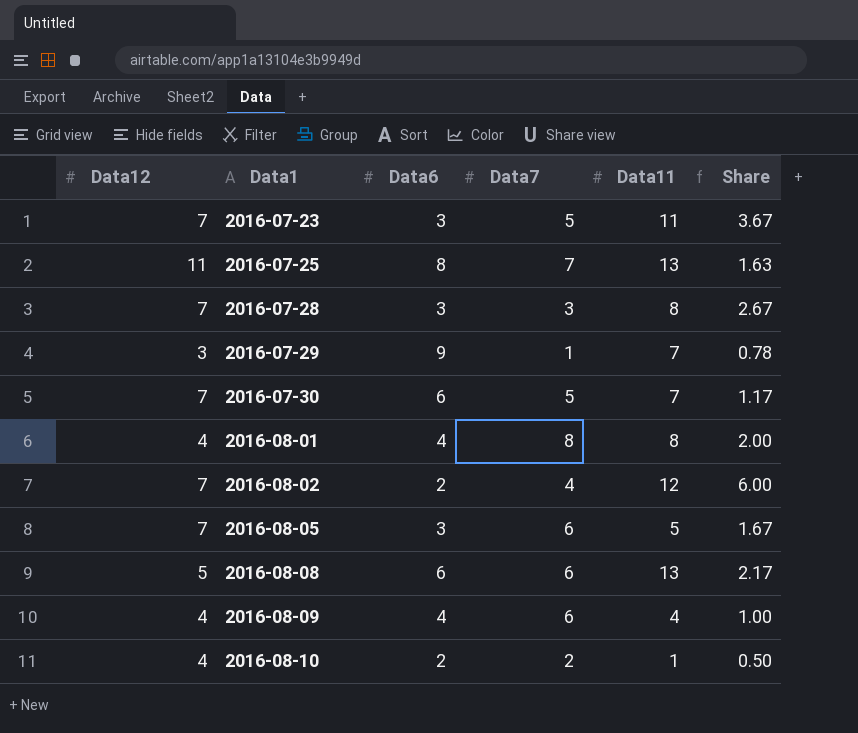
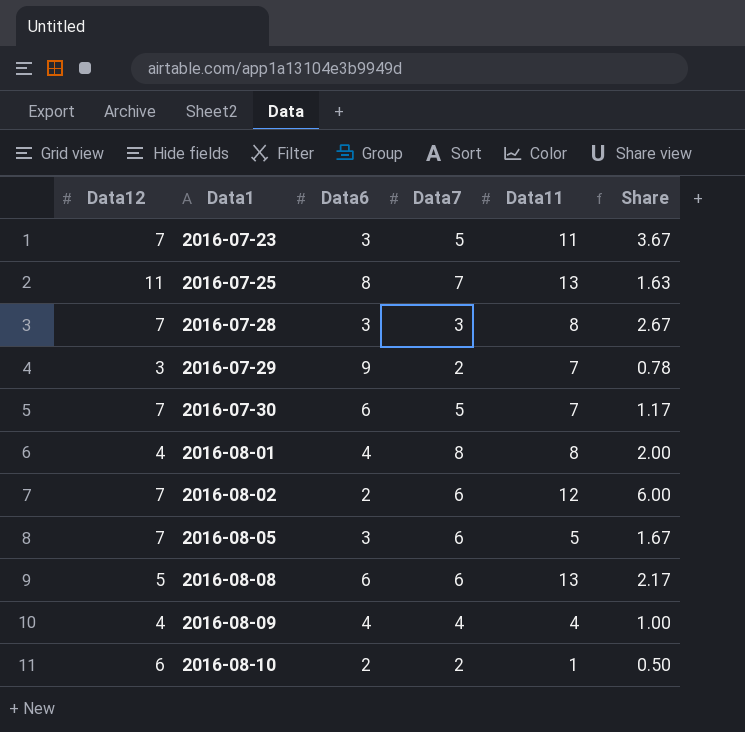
2016-07-29 | Data7: 1 -> 2
2016-08-02 | Data7: 4 -> 6
2016-08-09 | Data7: 6 -> 4
2016-08-10 | Data12: 4 -> 6

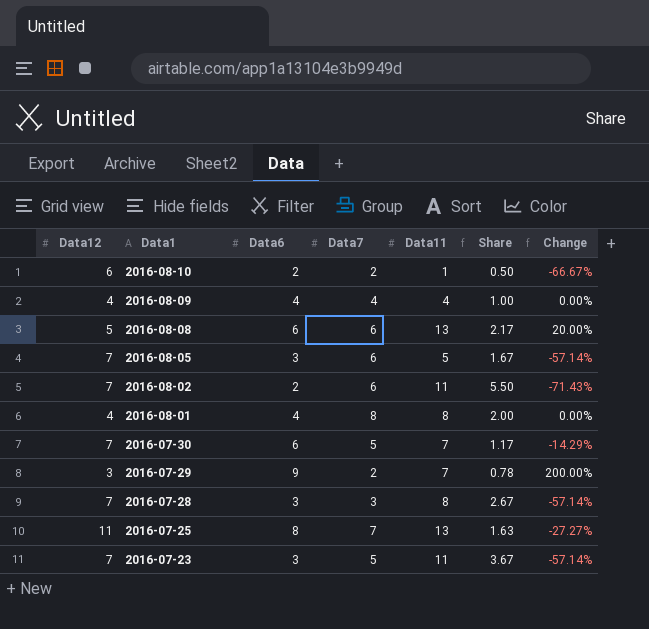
row order: Data1 ascending -> Data1 descending
column Change | formula: none -> ([Data6] - [Data12]) / [Data12]
2016-08-02 | Data11: 12 -> 11
2016-08-02 | Share: 6.00 -> 5.50

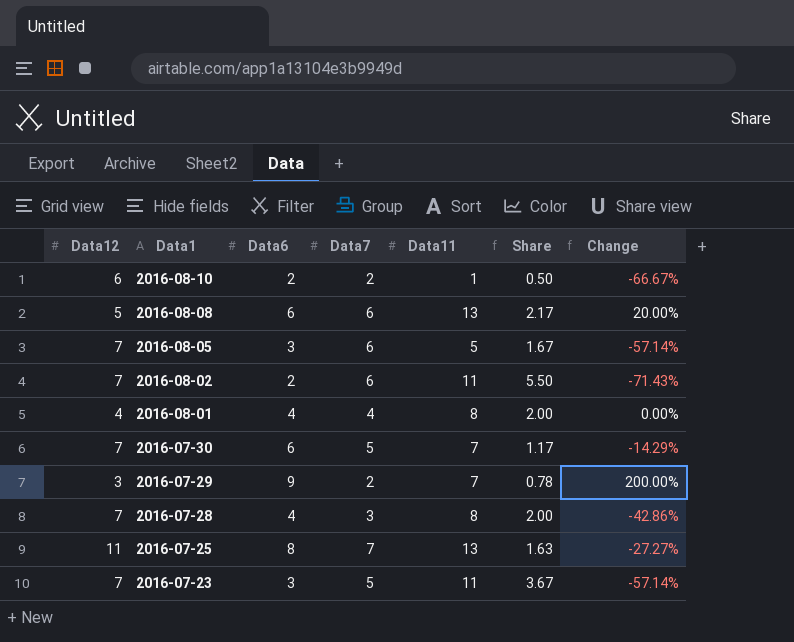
row 2016-08-09: 4 | 4 | 4 | 4 | 1.00 | 0.00% -> none
2016-08-01 | Data7: 8 -> 4
2016-07-28 | Data6: 3 -> 4
2016-07-28 | Share: 2.67 -> 2.00
2016-07-28 | Change: -57.14% -> -42.86%

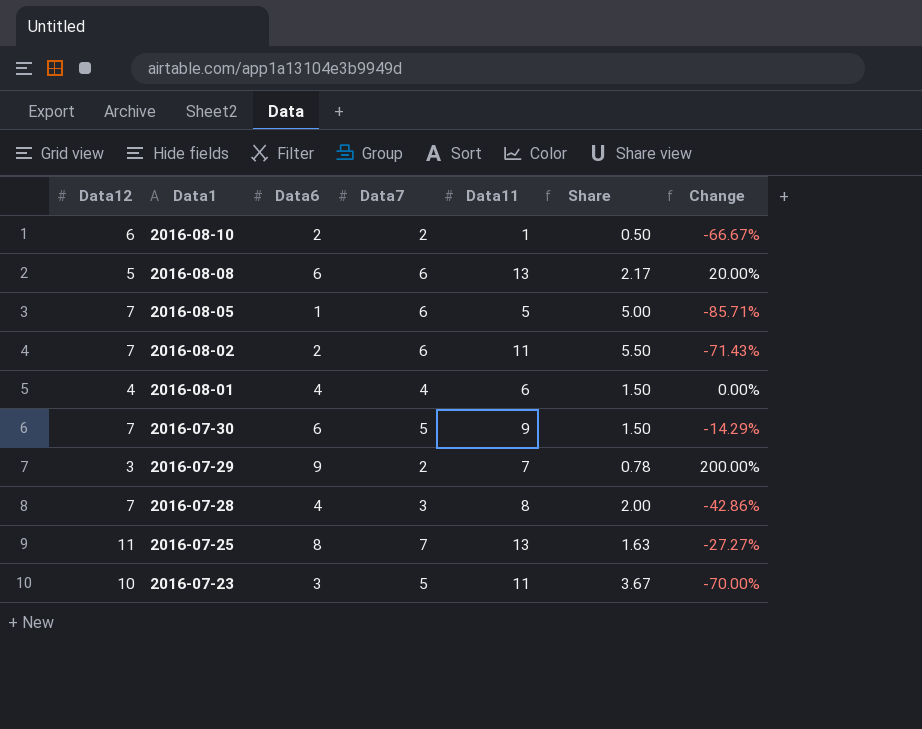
2016-08-05 | Data6: 3 -> 1
2016-08-05 | Share: 1.67 -> 5.00
2016-08-05 | Change: -57.14% -> -85.71%
2016-08-01 | Data11: 8 -> 6
2016-08-01 | Share: 2.00 -> 1.50
2016-07-30 | Data11: 7 -> 9
2016-07-30 | Share: 1.17 -> 1.50
2016-07-23 | Data12: 7 -> 10
2016-07-23 | Change: -57.14% -> -70.00%

